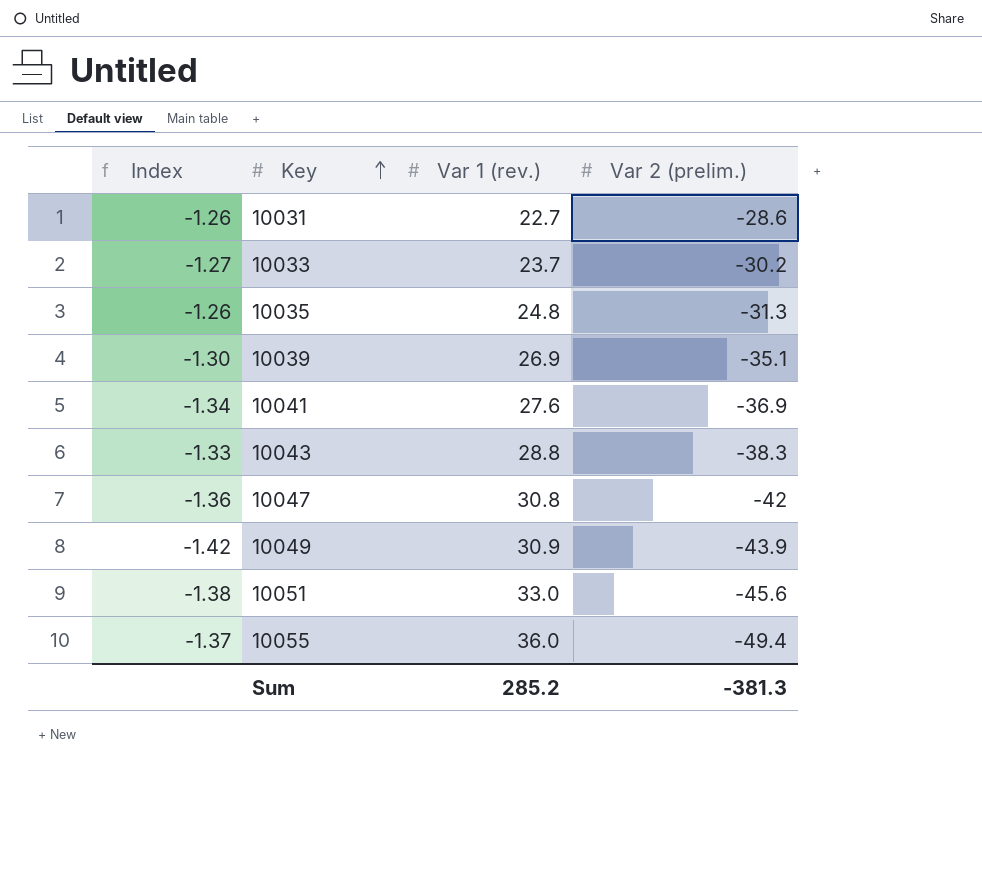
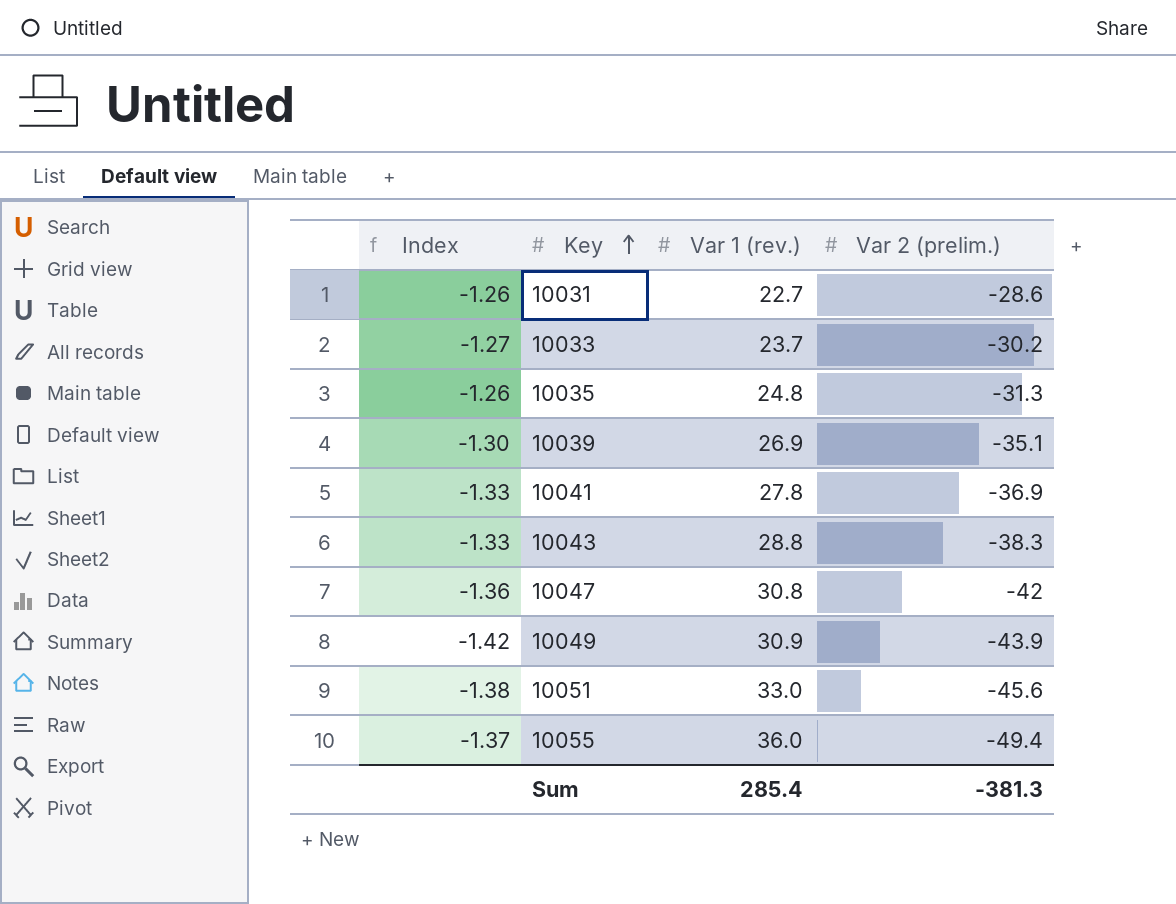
10041 | Index: -1.34 -> -1.33
10041 | Var 1 (rev.): 27.6 -> 27.8
Sum | Var 1 (rev.): 285.2 -> 285.4

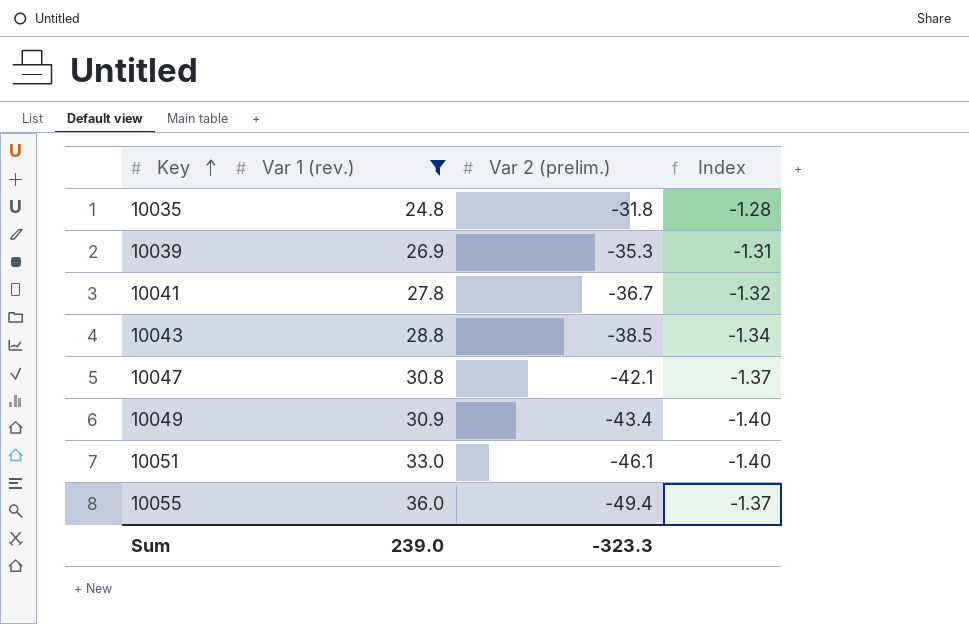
filter: none -> Var 1 (rev.) >= 24.8
column Index | position: 1 -> 4
10035 | Var 2 (prelim.): -31.3 -> -31.8
10035 | Index: -1.26 -> -1.28
10039 | Var 2 (prelim.): -35.1 -> -35.3
10039 | Index: -1.30 -> -1.31
10041 | Var 2 (prelim.): -36.9 -> -36.7
10041 | Index: -1.33 -> -1.32
10043 | Var 2 (prelim.): -38.3 -> -38.5
10043 | Index: -1.33 -> -1.34
10047 | Var 2 (prelim.): -42 -> -42.1
10047 | Index: -1.36 -> -1.37
10049 | Var 2 (prelim.): -43.9 -> -43.4
10049 | Index: -1.42 -> -1.40
10051 | Var 2 (prelim.): -45.6 -> -46.1
10051 | Index: -1.38 -> -1.40
Sum | Var 1 (rev.): 285.4 -> 239.0
Sum | Var 2 (prelim.): -381.3 -> -323.3

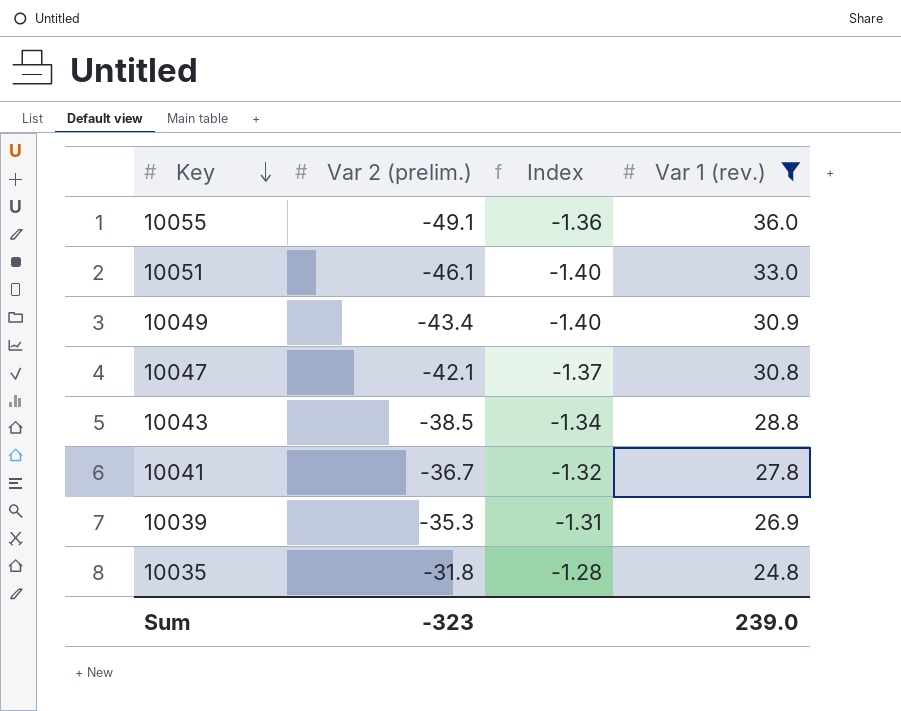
row order: Key ascending -> Key descending
column Var 1 (rev.) | position: 2 -> 4
10055 | Var 2 (prelim.): -49.4 -> -49.1
10055 | Index: -1.37 -> -1.36
Sum | Var 2 (prelim.): -323.3 -> -323

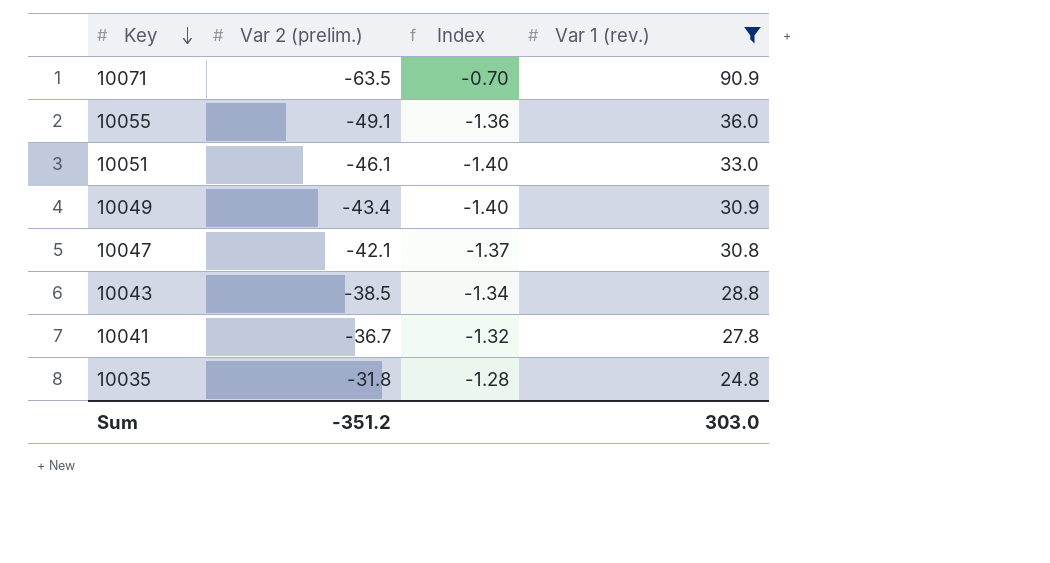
row 10039: -35.3 | -1.31 | 26.9 -> none
row 10071: none -> -63.5 | -0.70 | 90.9
Sum | Var 2 (prelim.): -323 -> -351.2
Sum | Var 1 (rev.): 239.0 -> 303.0

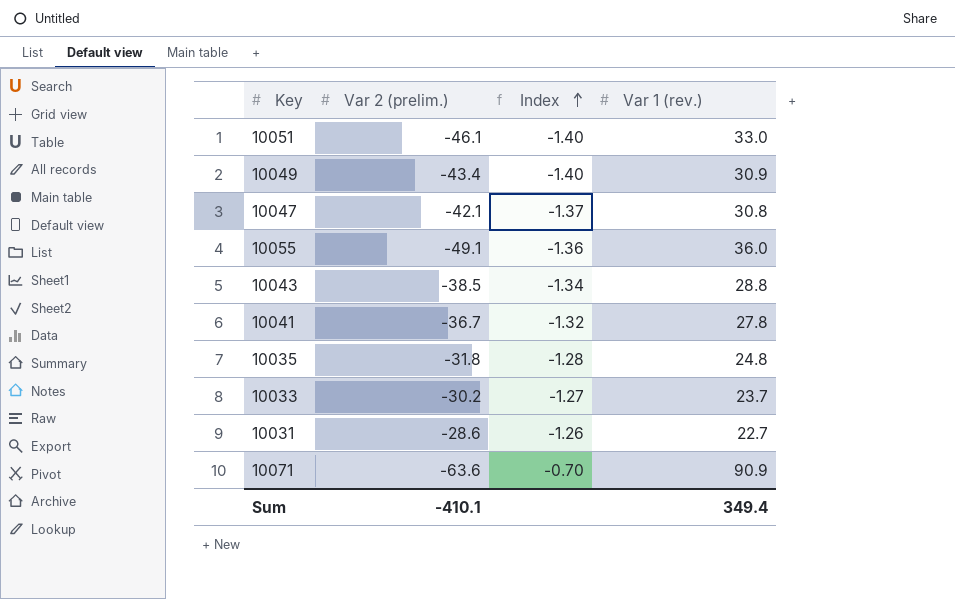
filter: Var 1 (rev.) >= 24.8 -> none
row order: Key descending -> Index ascending
10071 | Var 2 (prelim.): -63.5 -> -63.6
Sum | Var 2 (prelim.): -351.2 -> -410.1
Sum | Var 1 (rev.): 303.0 -> 349.4

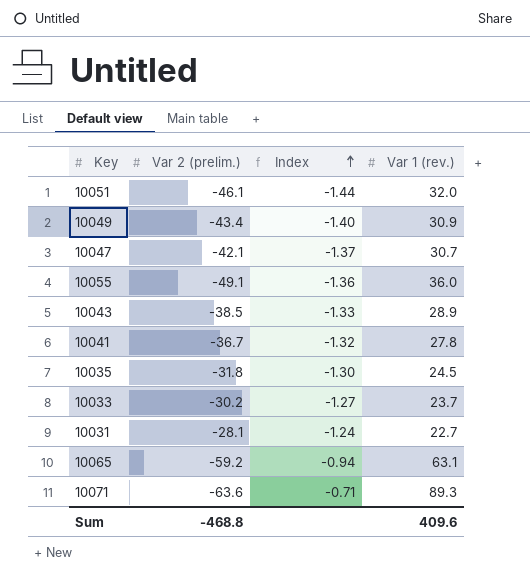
10051 | Index: -1.40 -> -1.44
10051 | Var 1 (rev.): 33.0 -> 32.0
10047 | Var 1 (rev.): 30.8 -> 30.7
10043 | Index: -1.34 -> -1.33
10043 | Var 1 (rev.): 28.8 -> 28.9
10035 | Index: -1.28 -> -1.30
10035 | Var 1 (rev.): 24.8 -> 24.5
10031 | Var 2 (prelim.): -28.6 -> -28.1
10031 | Index: -1.26 -> -1.24
row 10065: none -> -59.2 | -0.94 | 63.1
10071 | Index: -0.70 -> -0.71
10071 | Var 1 (rev.): 90.9 -> 89.3
Sum | Var 2 (prelim.): -410.1 -> -468.8
Sum | Var 1 (rev.): 349.4 -> 409.6

